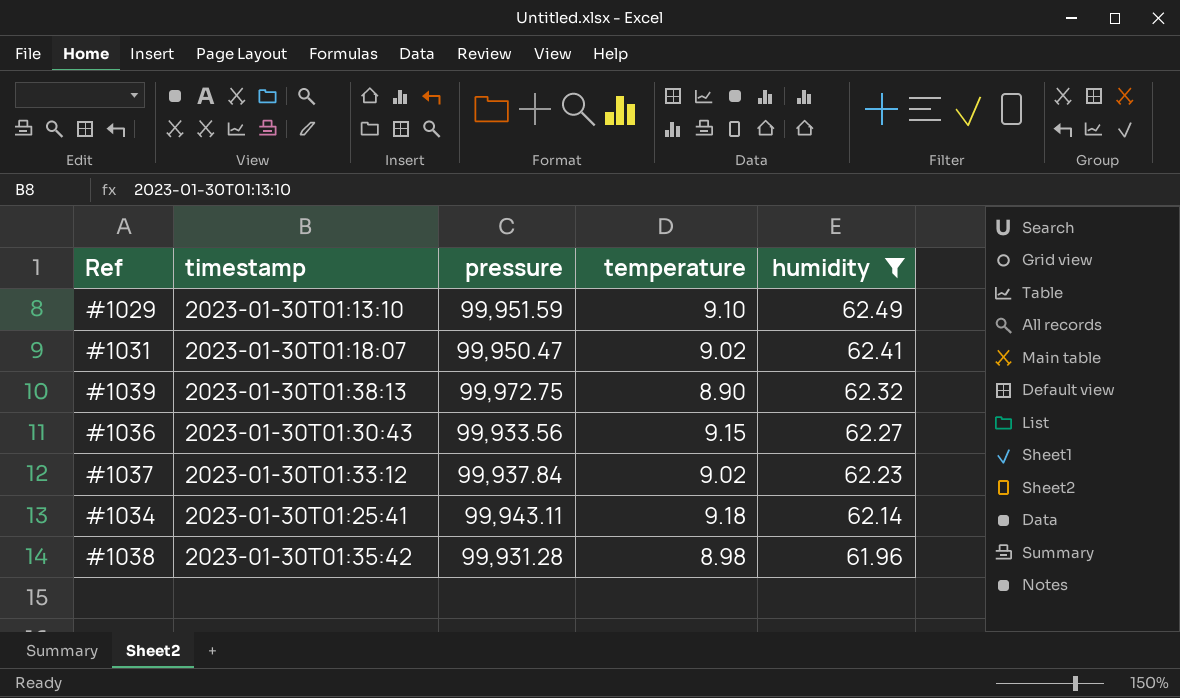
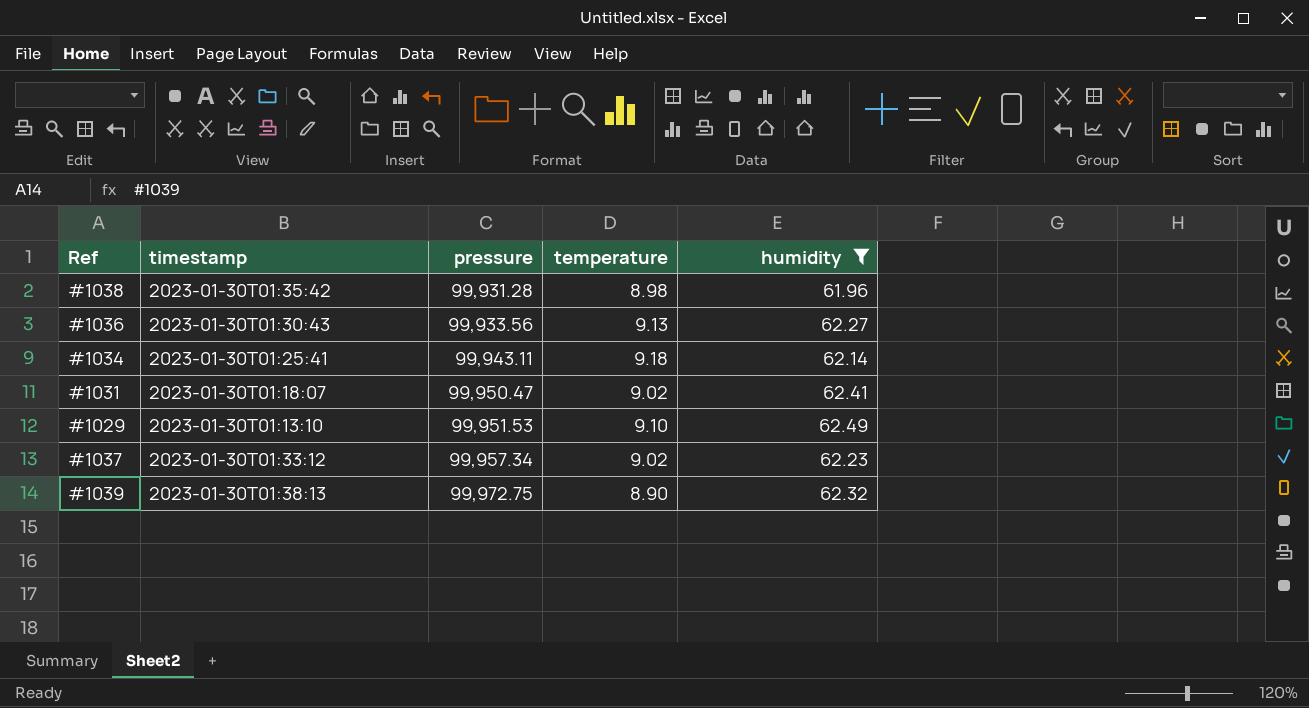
row order: humidity descending -> pressure ascending
#1036 | temperature: 9.15 -> 9.13
#1029 | pressure: 99,951.59 -> 99,951.53
#1037 | pressure: 99,937.84 -> 99,957.34

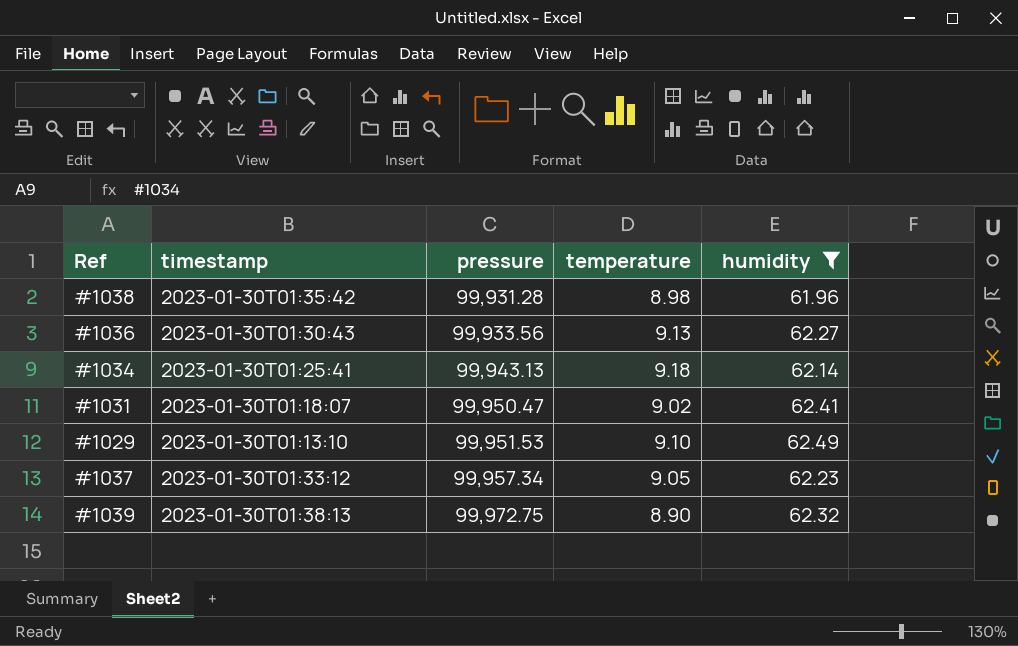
#1034 | pressure: 99,943.11 -> 99,943.13
#1037 | temperature: 9.02 -> 9.05

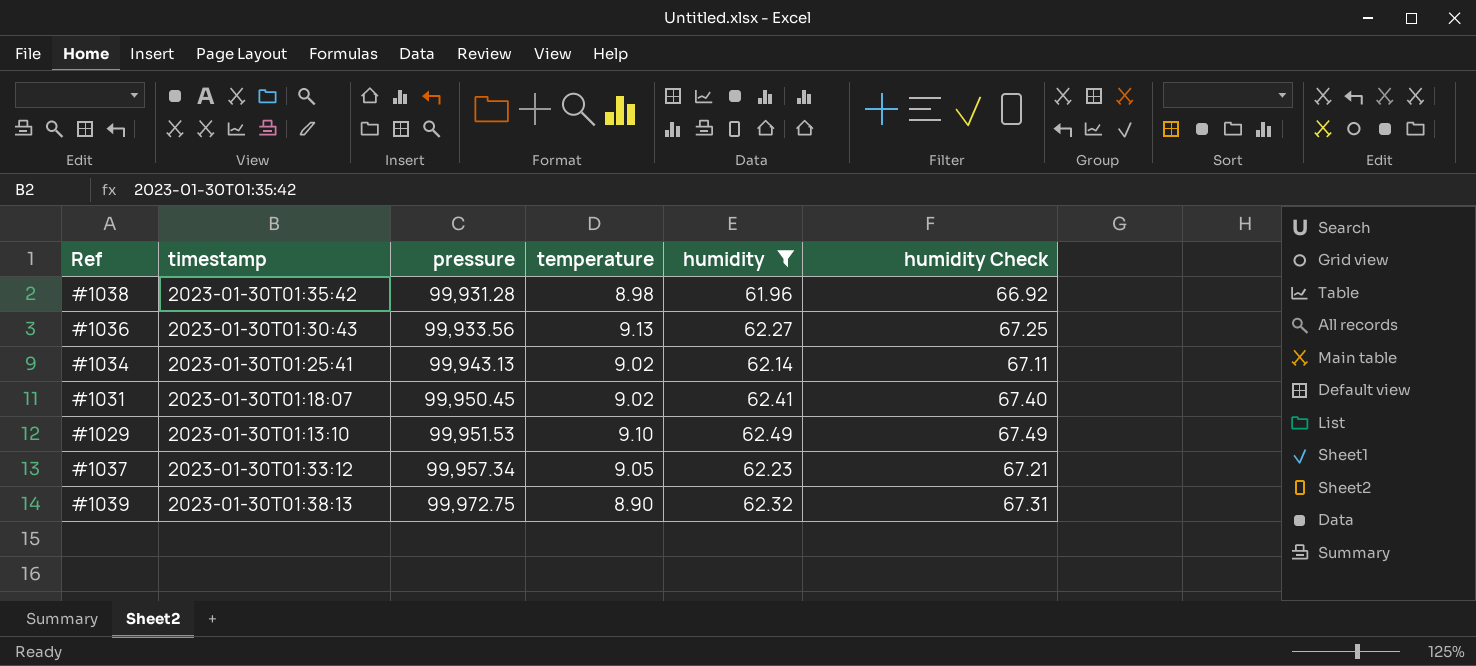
column humidity Check | formula: none -> [humidity] * 1.08
#1034 | temperature: 9.18 -> 9.02
#1031 | pressure: 99,950.47 -> 99,950.45

